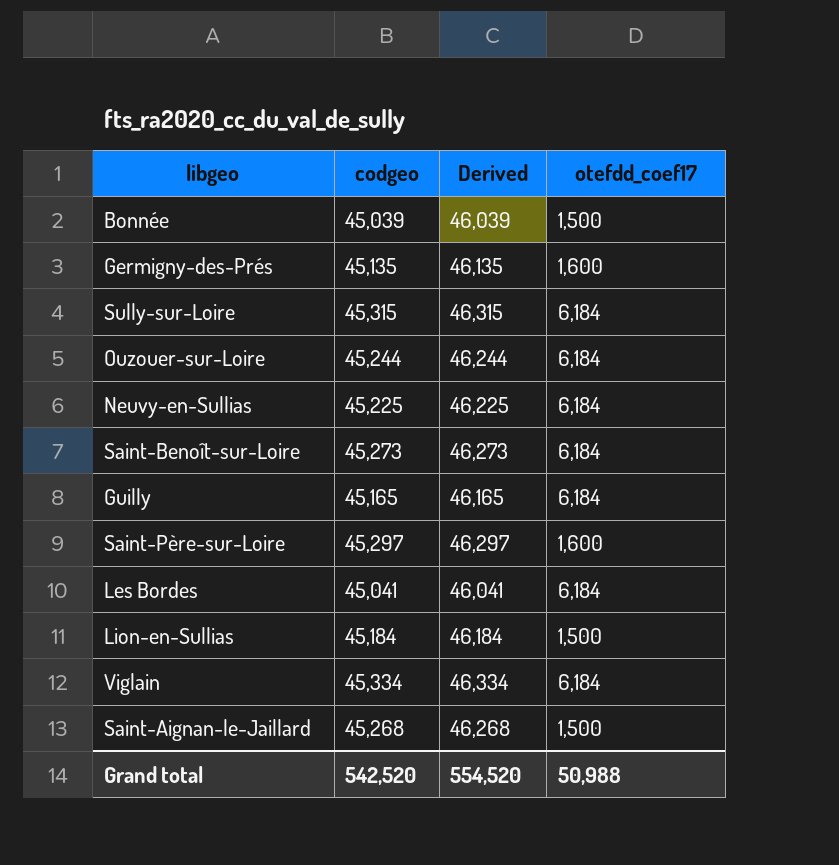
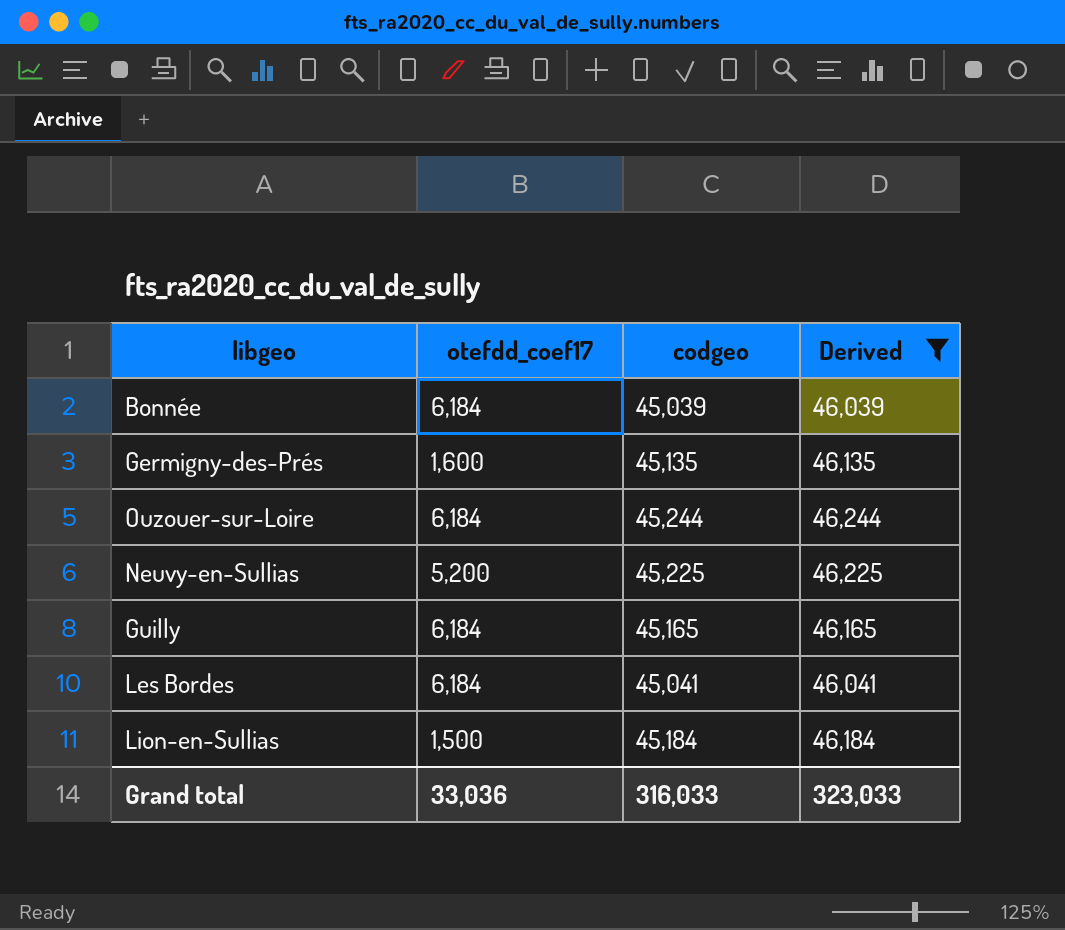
filter: none -> Derived <= 46,244
column otefdd_coef17 | position: 4 -> 2
Bonnée | otefdd_coef17: 1,500 -> 6,184
Neuvy-en-Sullias | otefdd_coef17: 6,184 -> 5,200
Grand total | otefdd_coef17: 50,988 -> 33,036
Grand total | codgeo: 542,520 -> 316,033
Grand total | Derived: 554,520 -> 323,033

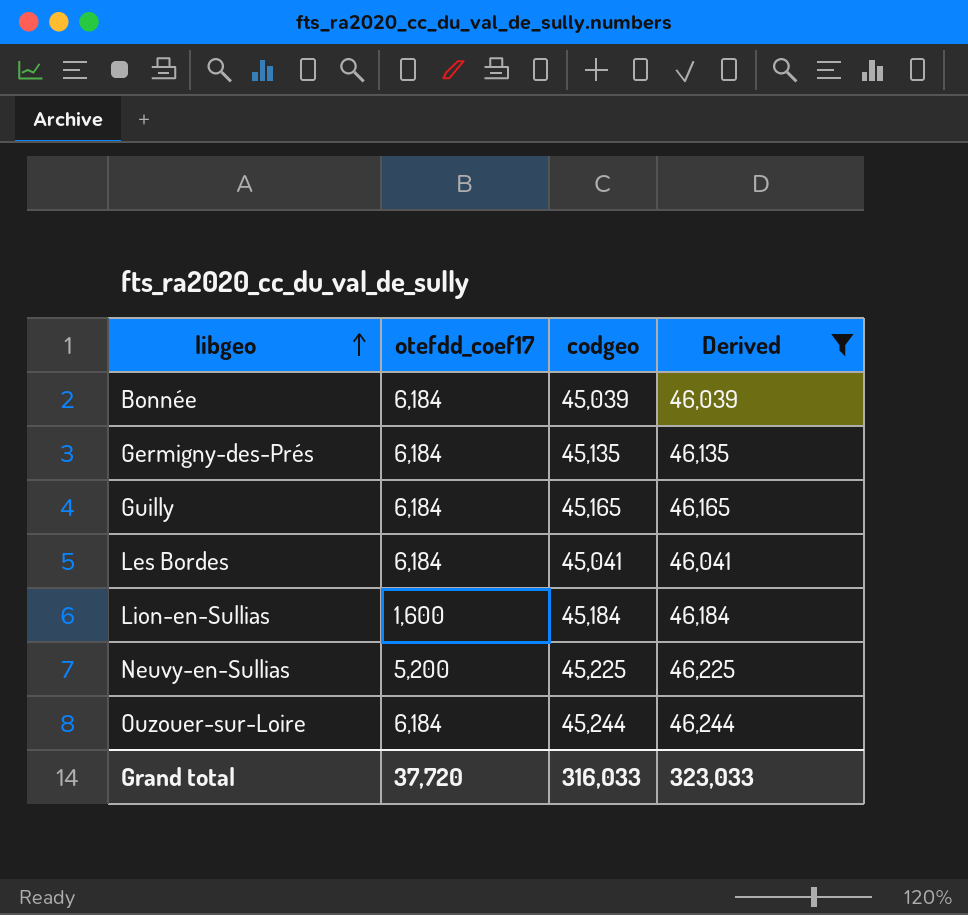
row order: none -> libgeo ascending
Germigny-des-Prés | otefdd_coef17: 1,600 -> 6,184
Lion-en-Sullias | otefdd_coef17: 1,500 -> 1,600
Grand total | otefdd_coef17: 33,036 -> 37,720

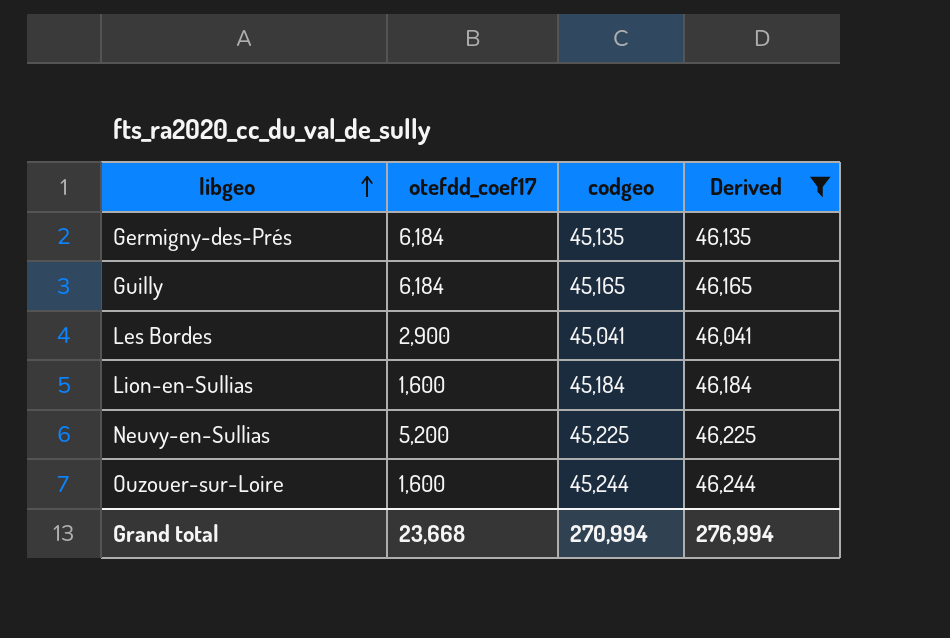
row Bonnée: 6,184 | 45,039 | 46,039 -> none
Les Bordes | otefdd_coef17: 6,184 -> 2,900
Ouzouer-sur-Loire | otefdd_coef17: 6,184 -> 1,600
Grand total | otefdd_coef17: 37,720 -> 23,668
Grand total | codgeo: 316,033 -> 270,994
Grand total | Derived: 323,033 -> 276,994

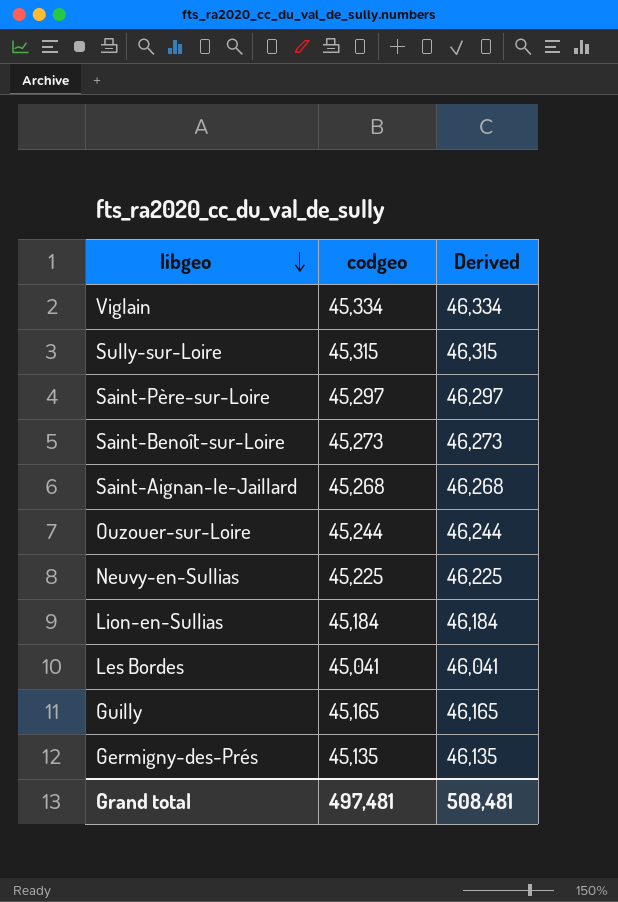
filter: Derived <= 46,244 -> none
row order: libgeo ascending -> libgeo descending
column otefdd_coef17 | position: 2 -> none
Grand total | codgeo: 270,994 -> 497,481
Grand total | Derived: 276,994 -> 508,481

